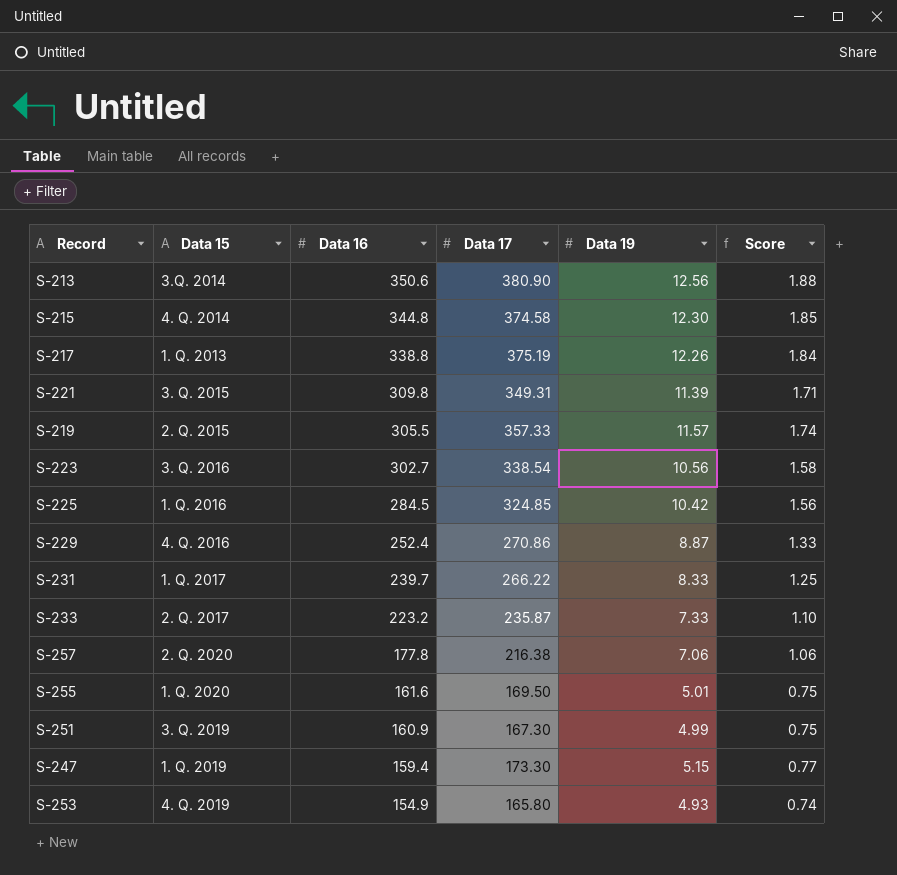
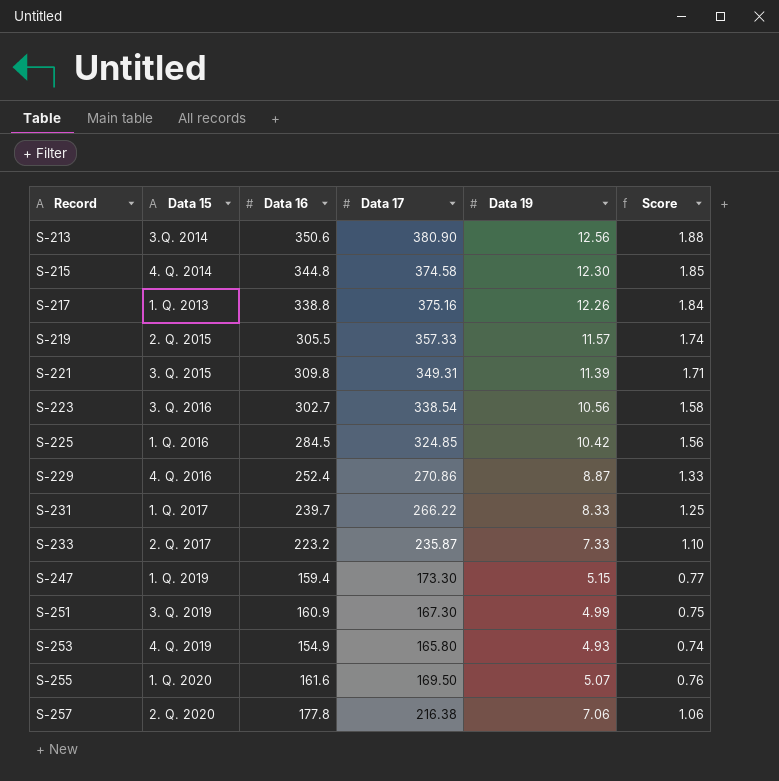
row order: Data 16 descending -> Record ascending
S-217 | Data 17: 375.19 -> 375.16
S-255 | Data 19: 5.01 -> 5.07
S-255 | Score: 0.75 -> 0.76

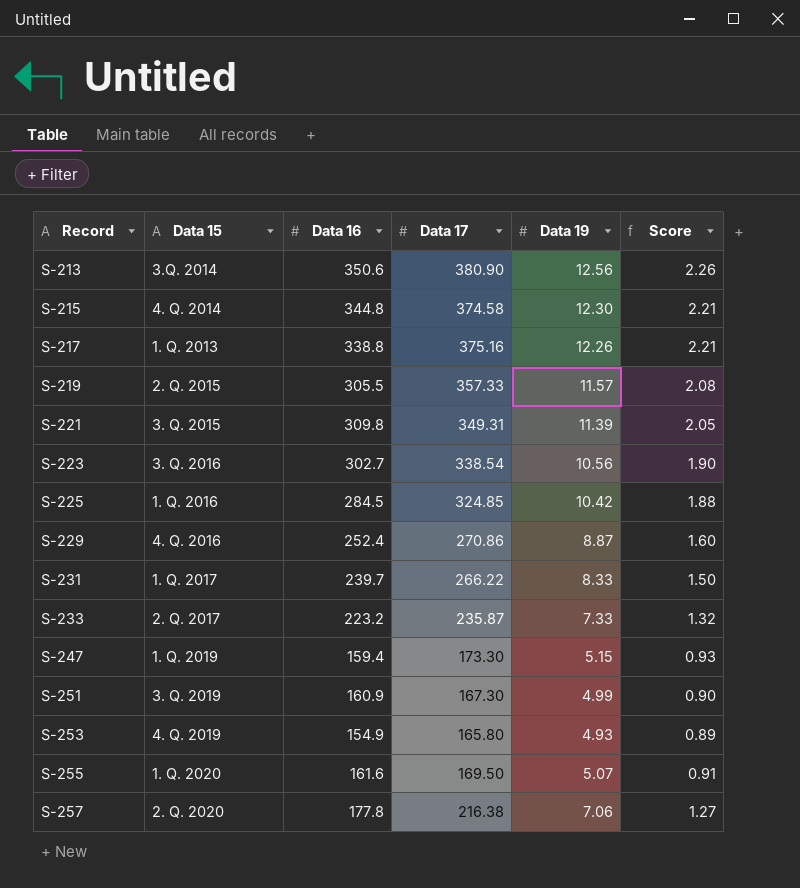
column Score | formula: [Data 19] * 0.15 -> [Data 19] * 0.18

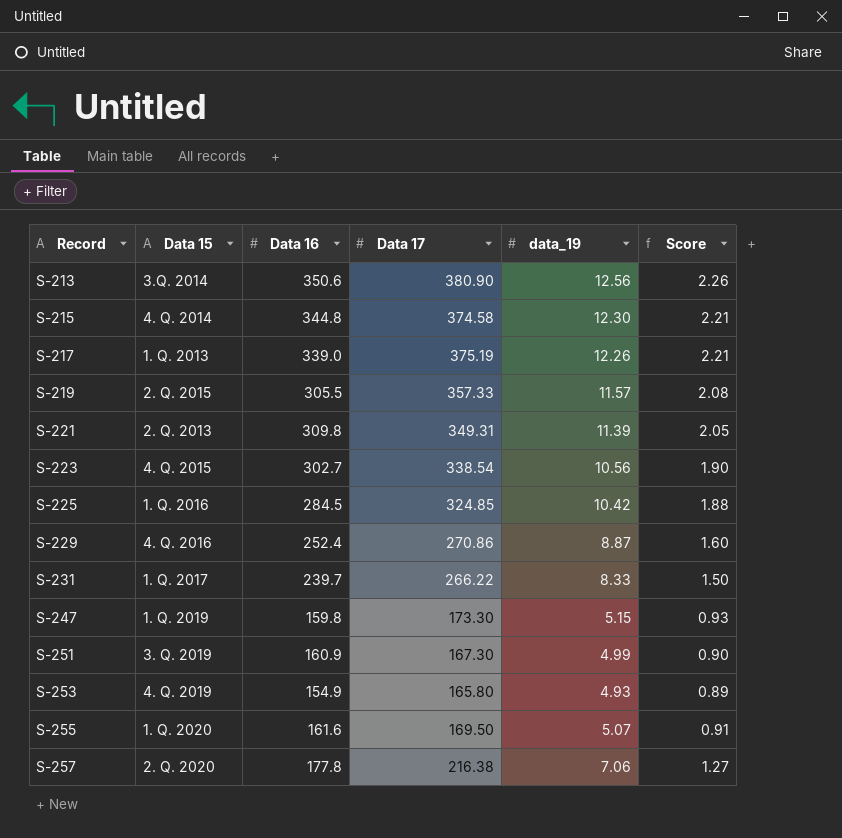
column name: Data 19 -> data_19
row S-233: 2. Q. 2017 | 223.2 | 235.87 | 7.33 | 1.32 -> none
S-217 | Data 16: 338.8 -> 339.0
S-217 | Data 17: 375.16 -> 375.19
S-221 | Data 15: 3. Q. 2015 -> 2. Q. 2013
S-223 | Data 15: 3. Q. 2016 -> 4. Q. 2015
S-247 | Data 16: 159.4 -> 159.8

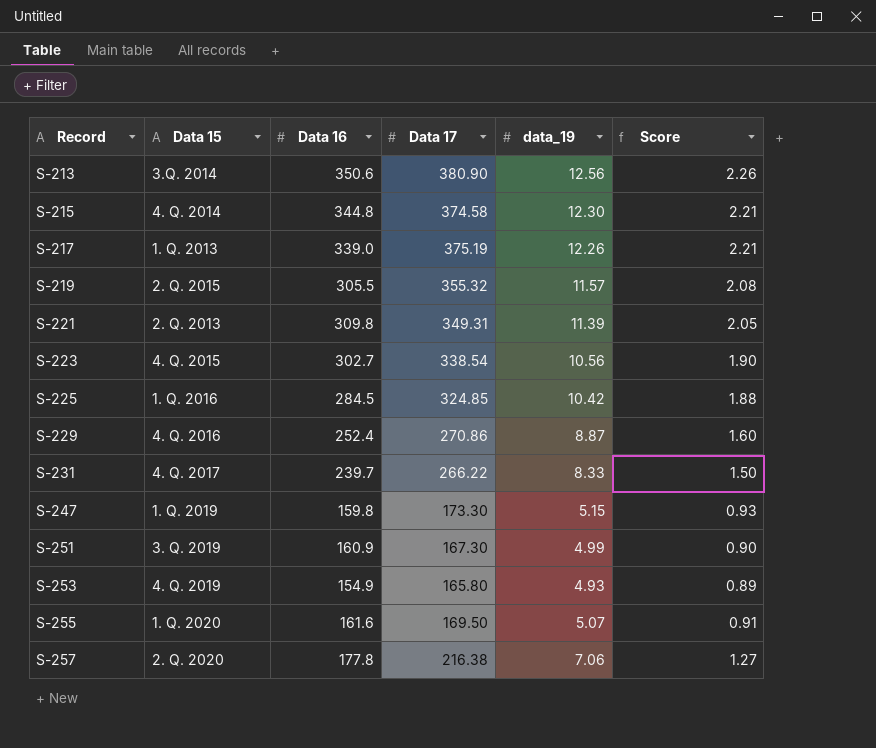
S-219 | Data 17: 357.33 -> 355.32
S-231 | Data 15: 1. Q. 2017 -> 4. Q. 2017

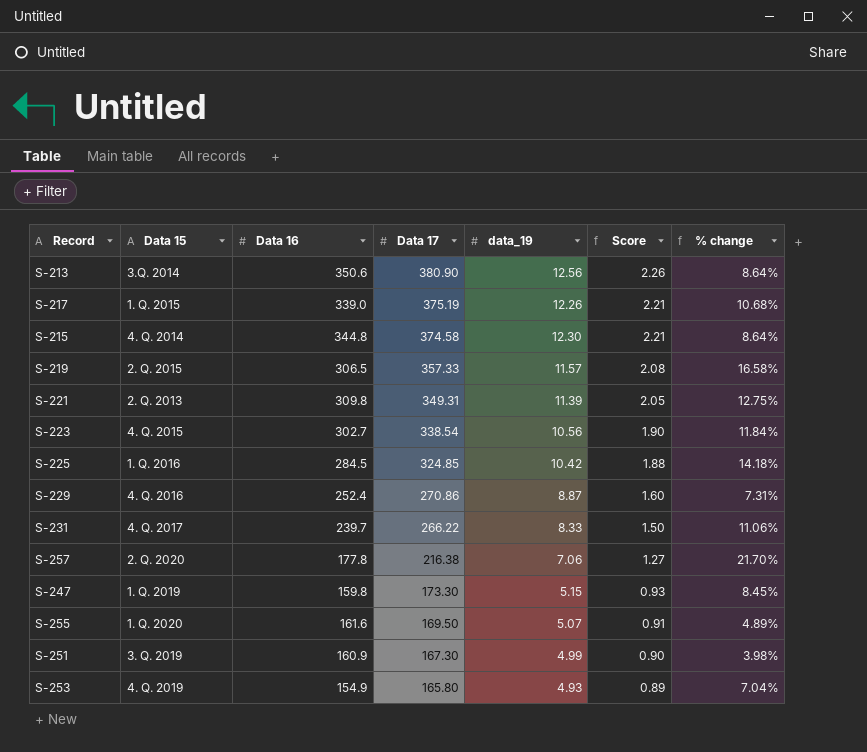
row order: Record ascending -> Data 17 descending
column % change | formula: none -> ([Data 17] - [Data 16]) / [Data 16]
S-217 | Data 15: 1. Q. 2013 -> 1. Q. 2015
S-219 | Data 16: 305.5 -> 306.5
S-219 | Data 17: 355.32 -> 357.33

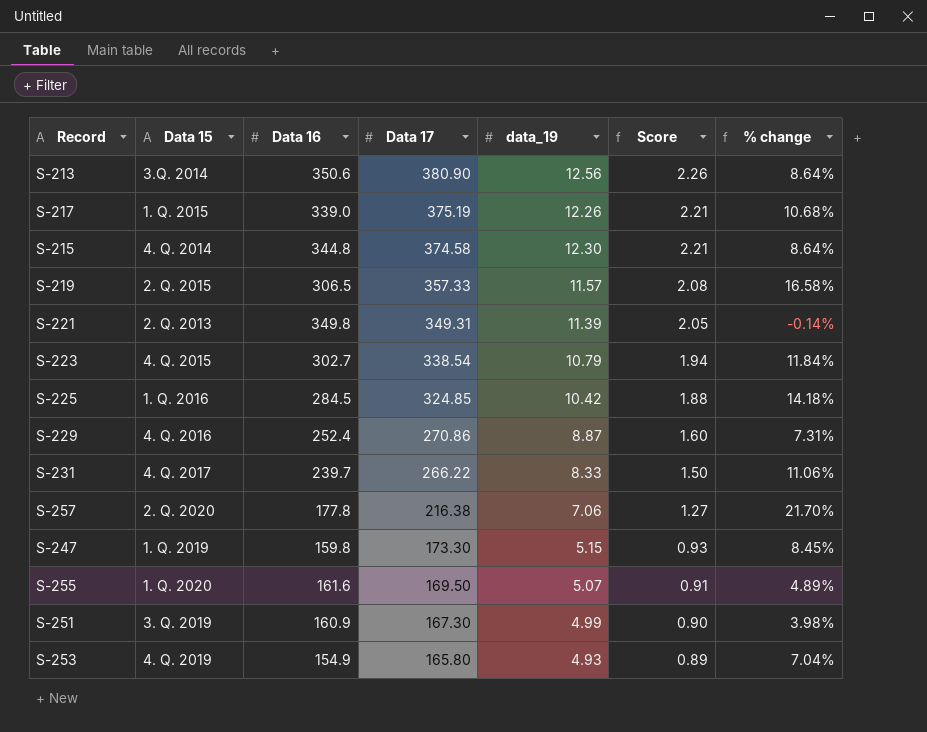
S-221 | Data 16: 309.8 -> 349.8
S-221 | % change: 12.75% -> -0.14%
S-223 | data_19: 10.56 -> 10.79
S-223 | Score: 1.90 -> 1.94

